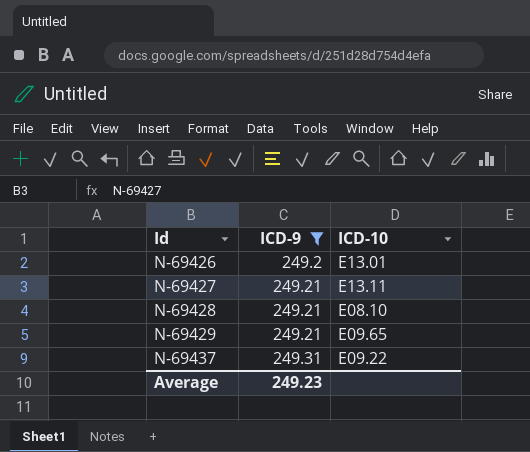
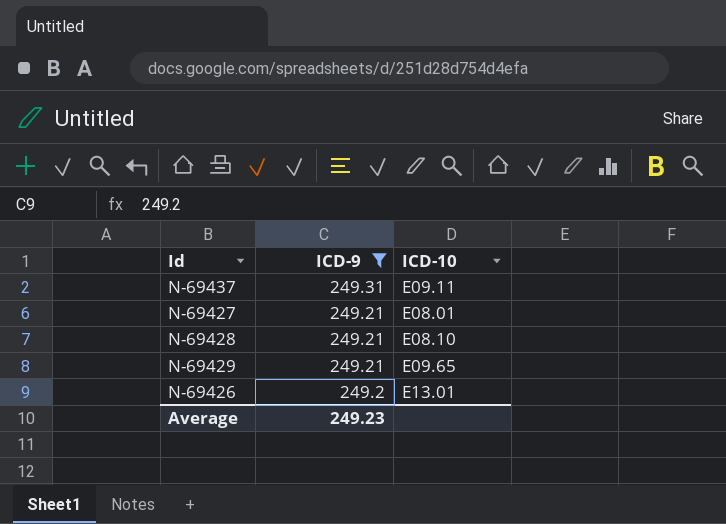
row order: Id ascending -> ICD-9 descending
N-69437 | ICD-10: E09.22 -> E09.11
N-69427 | ICD-10: E13.11 -> E08.01

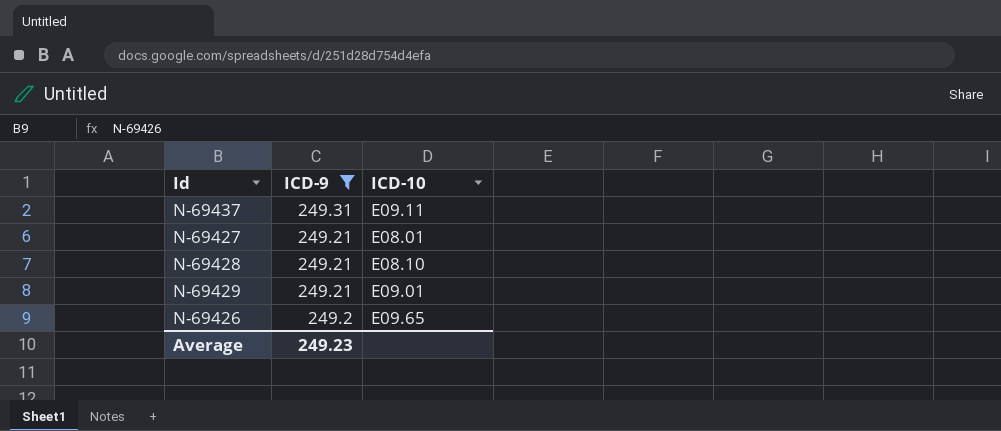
N-69429 | ICD-10: E09.65 -> E09.01
N-69426 | ICD-10: E13.01 -> E09.65

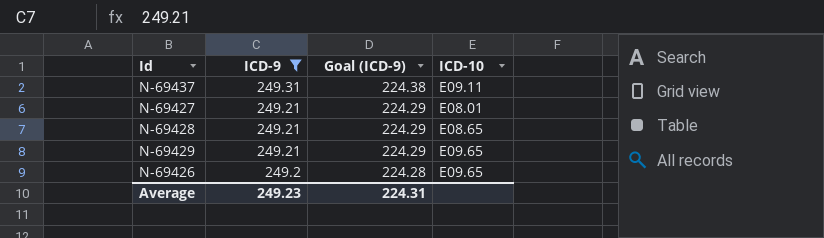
column Goal (ICD-9) | formula: none -> [ICD-9] * 0.9
N-69428 | ICD-10: E08.10 -> E08.65
N-69429 | ICD-10: E09.01 -> E09.65

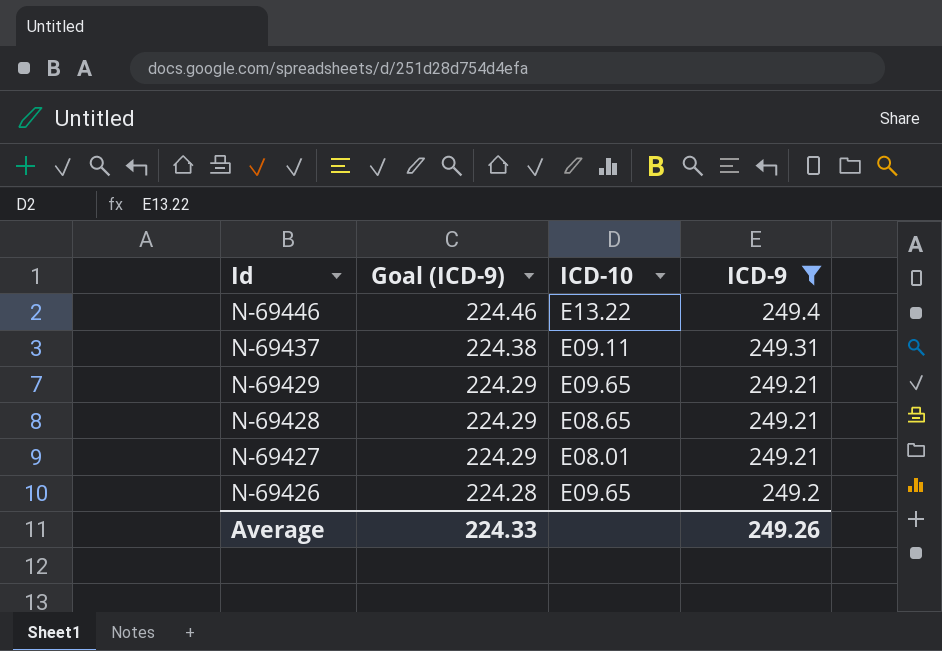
row order: ICD-9 descending -> Id descending
column ICD-9 | position: 2 -> 4
row N-69446: none -> 224.46 | E13.22 | 249.4
Average | Goal (ICD-9): 224.31 -> 224.33
Average | ICD-9: 249.23 -> 249.26

